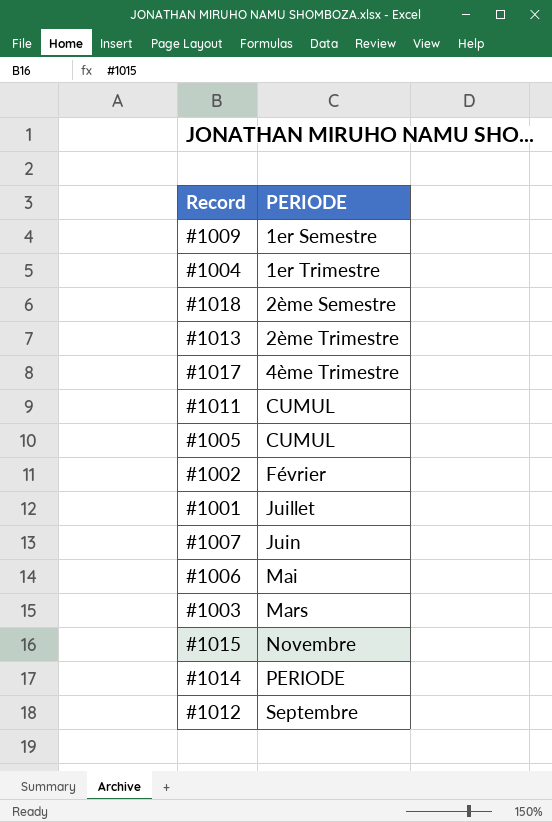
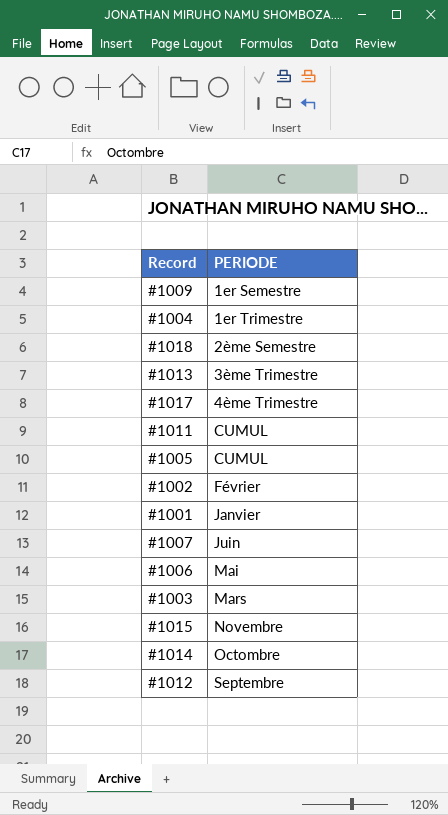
#1013 | PERIODE: 2ème Trimestre -> 3ème Trimestre
#1001 | PERIODE: Juillet -> Janvier
#1014 | PERIODE: PERIODE -> Octombre

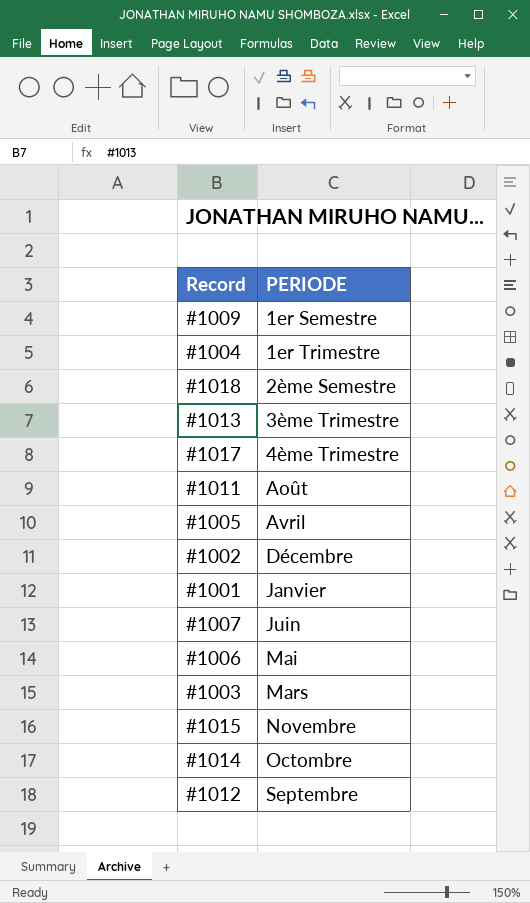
#1011 | PERIODE: CUMUL -> Août
#1005 | PERIODE: CUMUL -> Avril
#1002 | PERIODE: Février -> Décembre

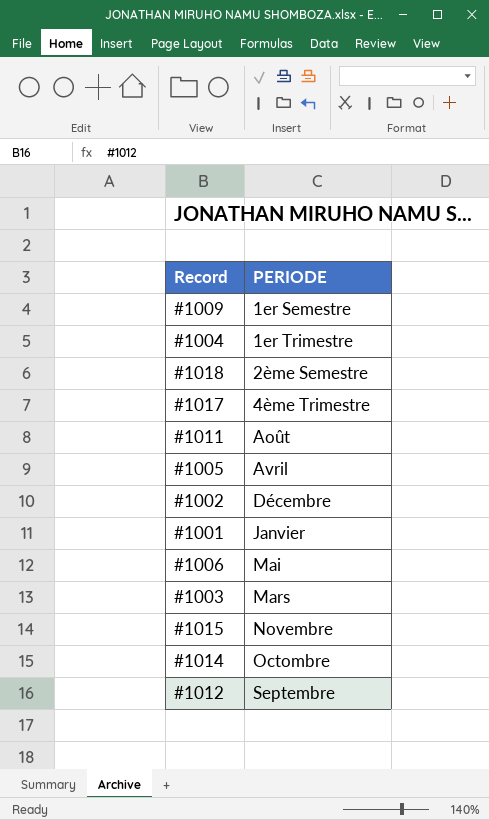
row #1013: 3ème Trimestre -> none
row #1007: Juin -> none

